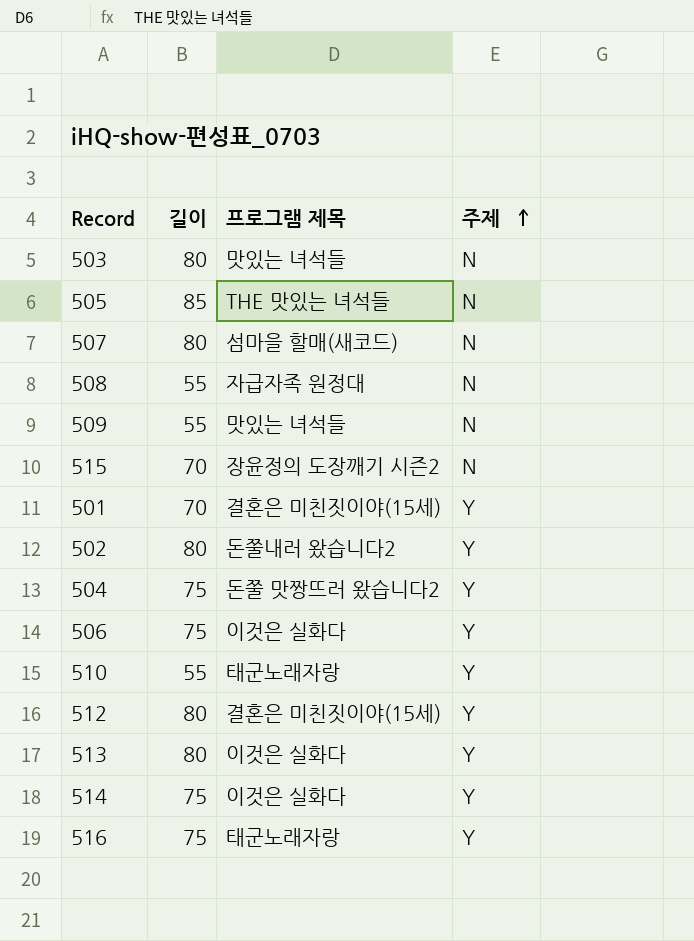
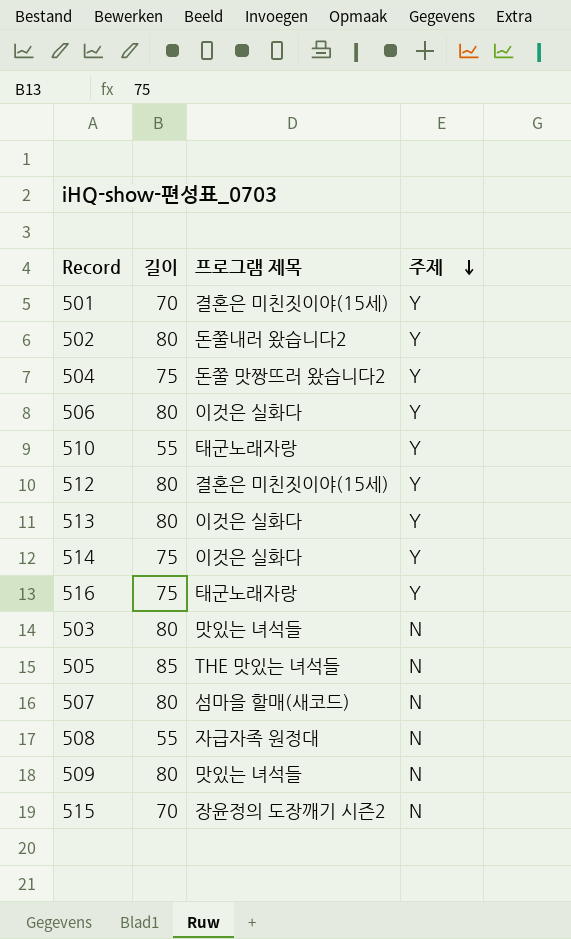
row order: 주제 ascending -> 주제 descending
506 | 길이: 75 -> 80
509 | 길이: 55 -> 80

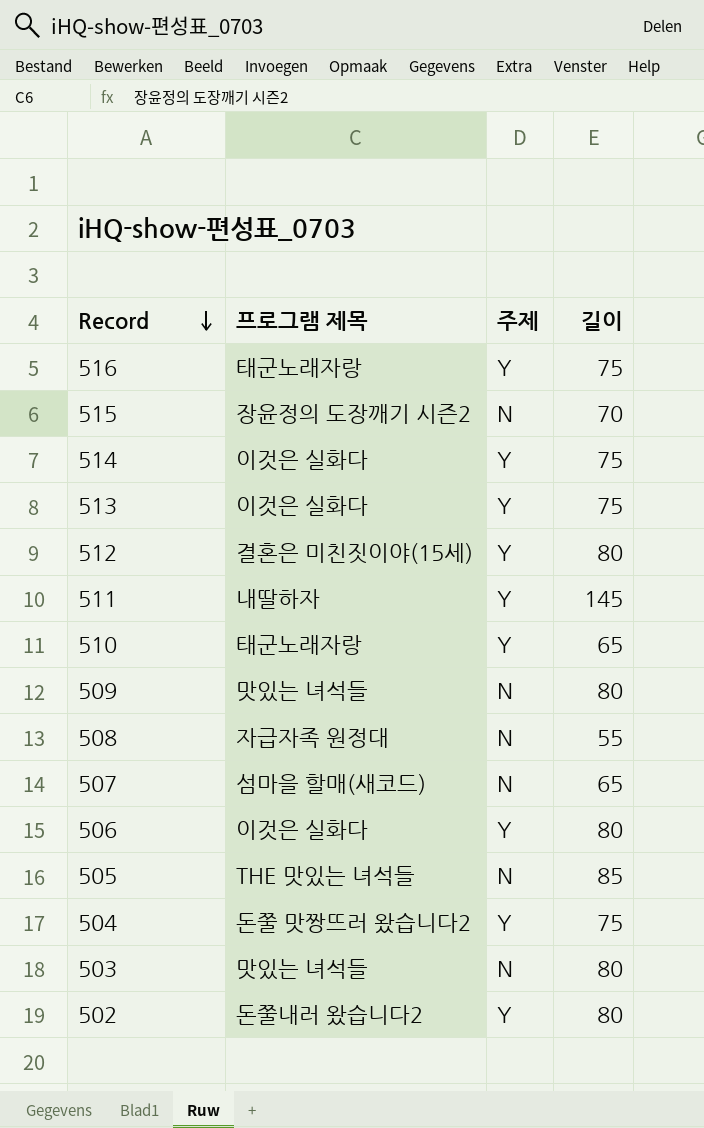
row order: 주제 descending -> Record descending
column 길이 | position: 2 -> 4
row 501: 70 | 결혼은 미친짓이야(15세) | Y -> none
513 | 길이: 80 -> 75
row 511: none -> 내딸하자 | Y | 145
510 | 길이: 55 -> 65
507 | 길이: 80 -> 65

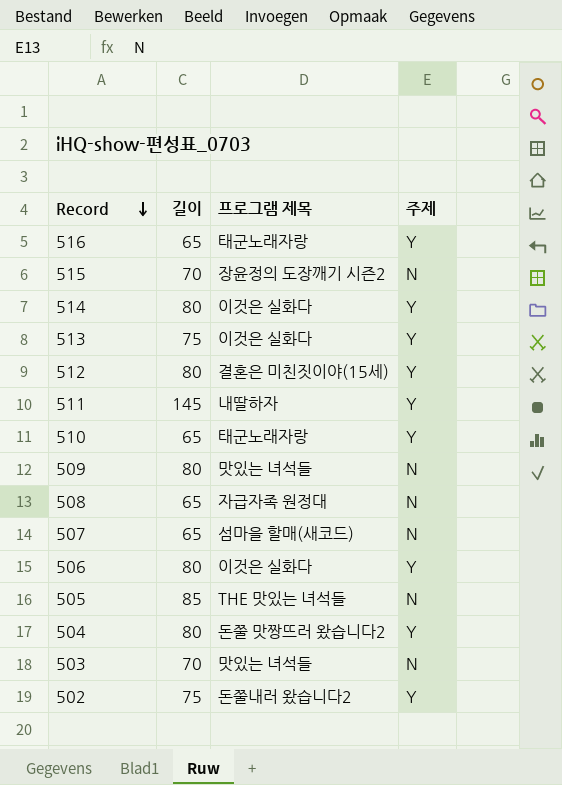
column 길이 | position: 4 -> 2
516 | 길이: 75 -> 65
514 | 길이: 75 -> 80
508 | 길이: 55 -> 65
504 | 길이: 75 -> 80
503 | 길이: 80 -> 70
502 | 길이: 80 -> 75

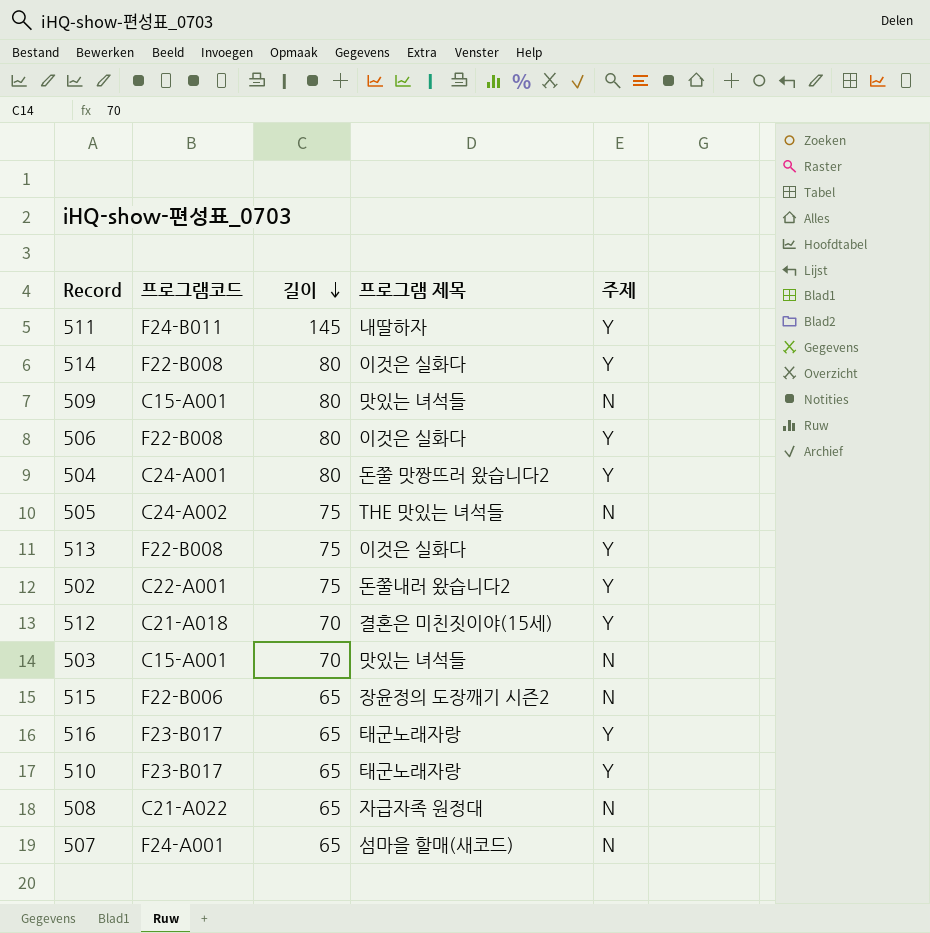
row order: Record descending -> 길이 descending
column 프로그램코드 | position: none -> 2
505 | 길이: 85 -> 75
512 | 길이: 80 -> 70
515 | 길이: 70 -> 65

